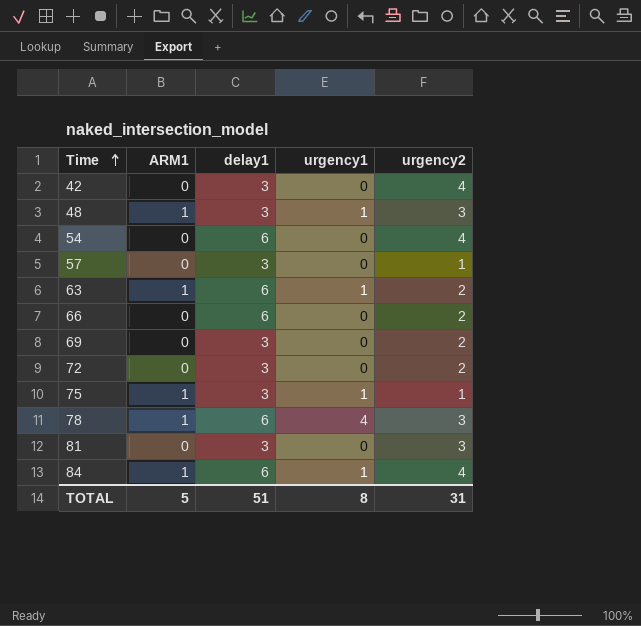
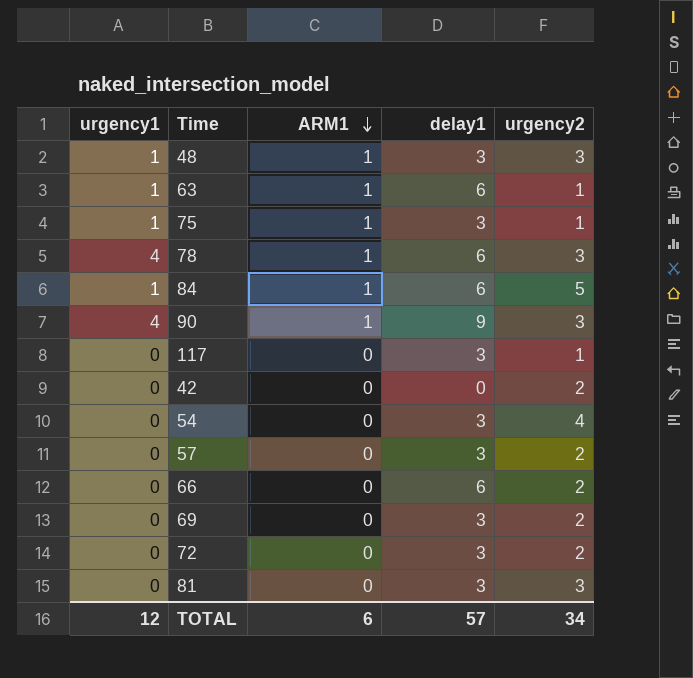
row order: Time ascending -> ARM1 descending
column urgency1 | position: 4 -> 1
63 | urgency2: 2 -> 1
84 | urgency2: 4 -> 5
row 90: none -> 4 | 1 | 9 | 3
row 117: none -> 0 | 0 | 3 | 1
42 | delay1: 3 -> 0
42 | urgency2: 4 -> 2
54 | delay1: 6 -> 3
57 | urgency2: 1 -> 2
TOTAL | urgency1: 8 -> 12
TOTAL | ARM1: 5 -> 6
TOTAL | delay1: 51 -> 57
TOTAL | urgency2: 31 -> 34

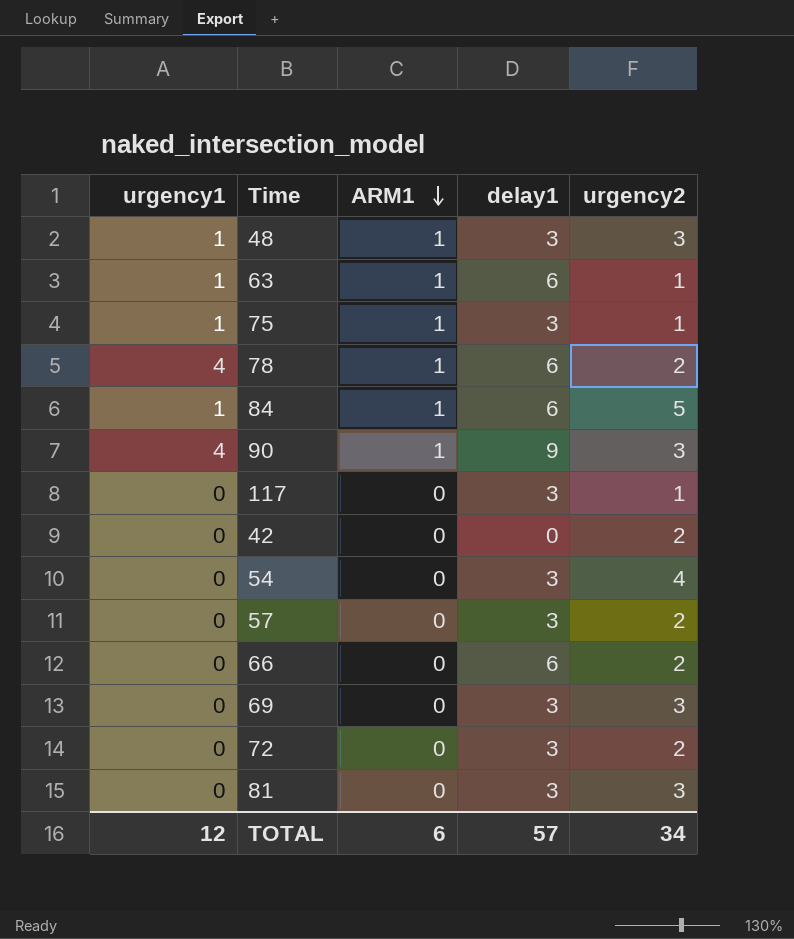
78 | urgency2: 3 -> 2
69 | urgency2: 2 -> 3

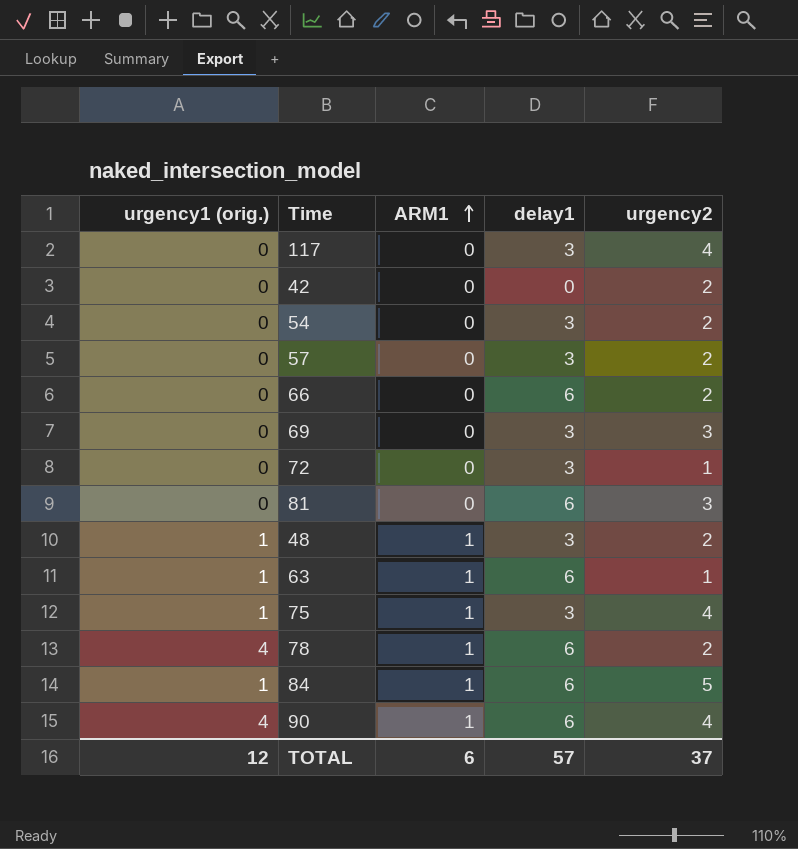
row order: ARM1 descending -> ARM1 ascending
column name: urgency1 -> urgency1 (orig.)
117 | urgency2: 1 -> 4
54 | urgency2: 4 -> 2
72 | urgency2: 2 -> 1
81 | delay1: 3 -> 6
48 | urgency2: 3 -> 2
75 | urgency2: 1 -> 4
90 | delay1: 9 -> 6
90 | urgency2: 3 -> 4
TOTAL | urgency2: 34 -> 37

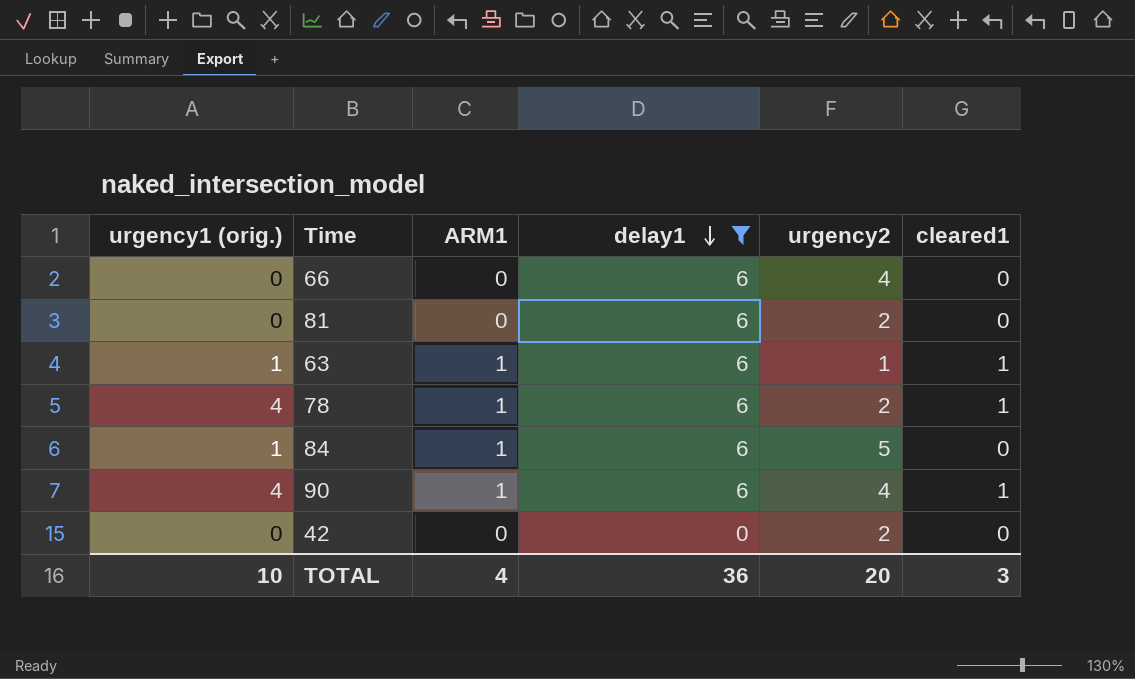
filter: none -> delay1 != 3
row order: ARM1 ascending -> delay1 descending
column cleared1 | position: none -> 6
66 | urgency2: 2 -> 4
81 | urgency2: 3 -> 2
TOTAL | urgency1 (orig.): 12 -> 10
TOTAL | ARM1: 6 -> 4
TOTAL | delay1: 57 -> 36
TOTAL | urgency2: 37 -> 20

